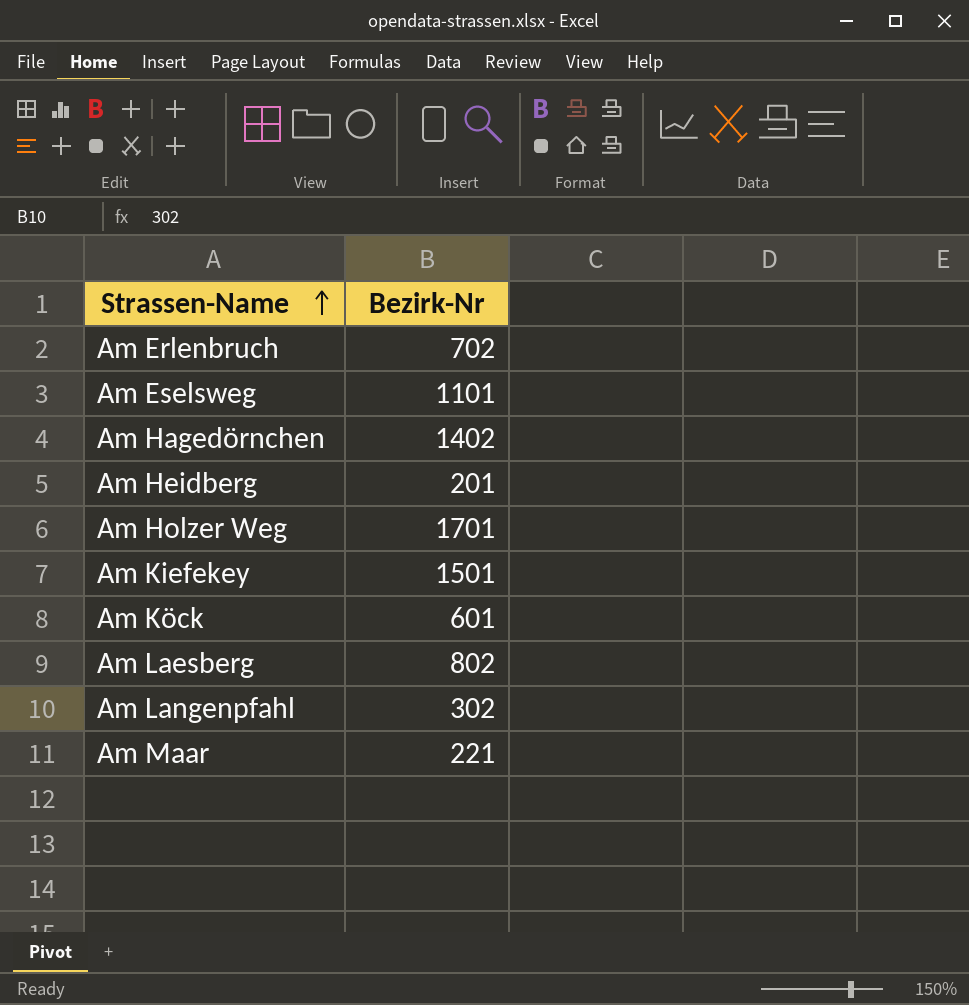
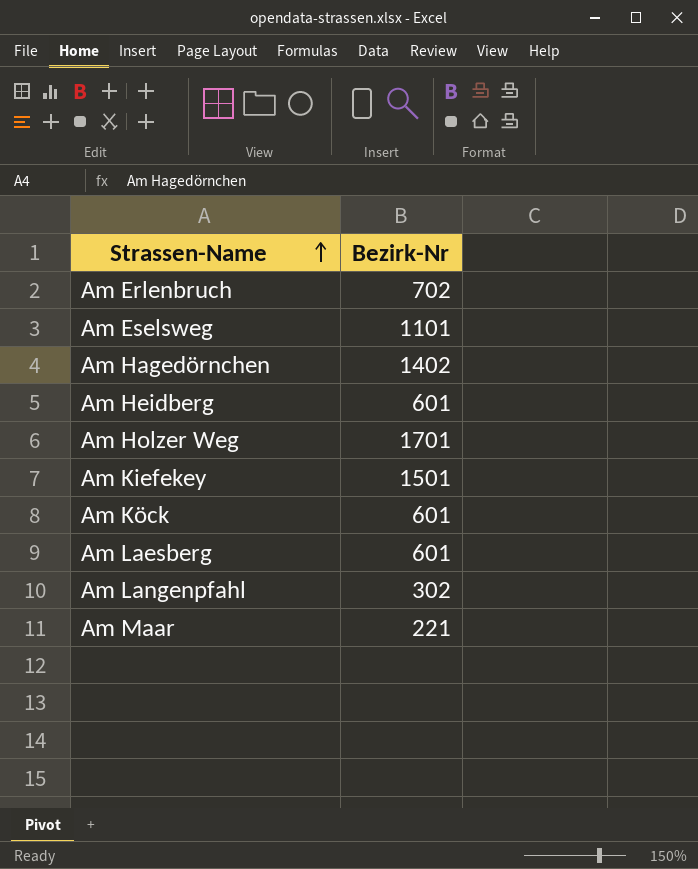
Am Heidberg | Bezirk-Nr: 201 -> 601
Am Laesberg | Bezirk-Nr: 802 -> 601

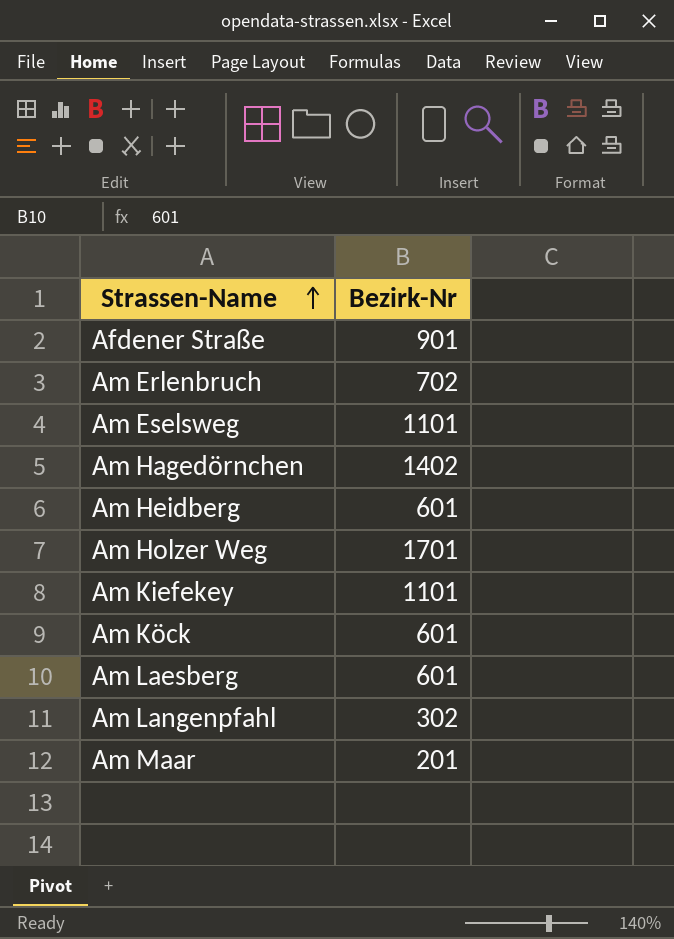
row Afdener Straße: none -> 901
Am Kiefekey | Bezirk-Nr: 1501 -> 1101
Am Maar | Bezirk-Nr: 221 -> 201

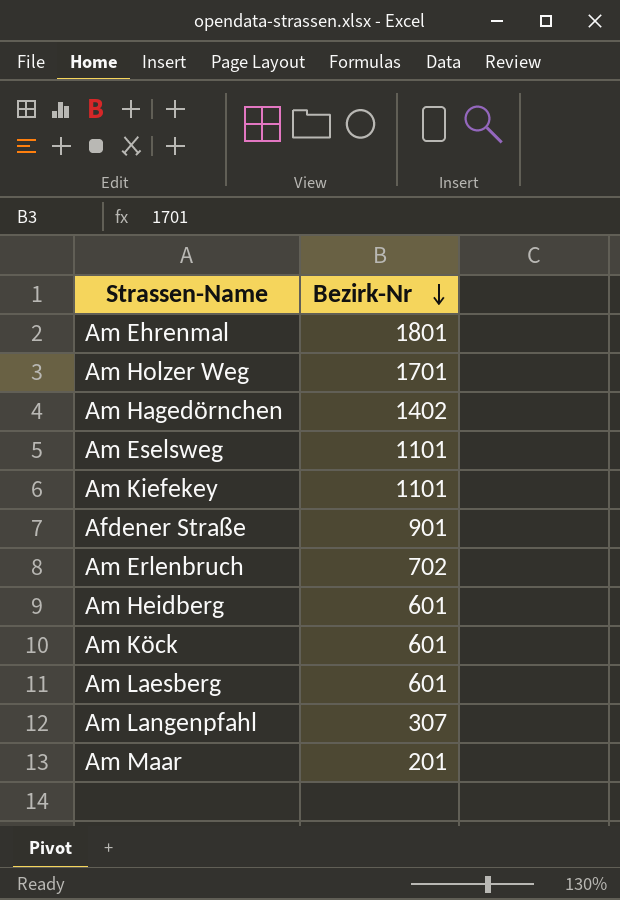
row order: Strassen-Name ascending -> Bezirk-Nr descending
row Am Ehrenmal: none -> 1801
Am Langenpfahl | Bezirk-Nr: 302 -> 307

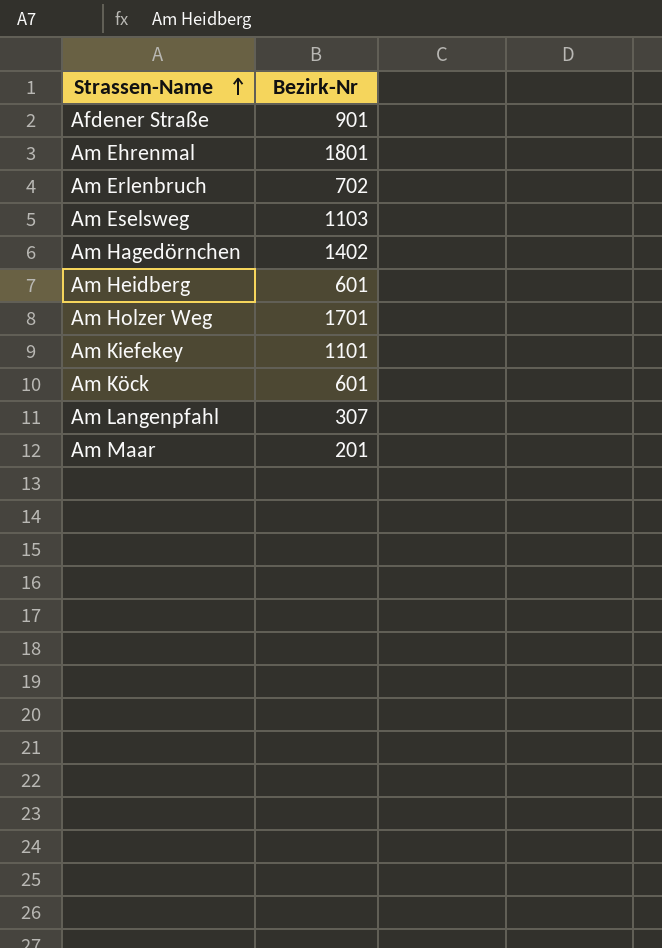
row order: Bezirk-Nr descending -> Strassen-Name ascending
row Am Laesberg: 601 -> none
Am Eselsweg | Bezirk-Nr: 1101 -> 1103

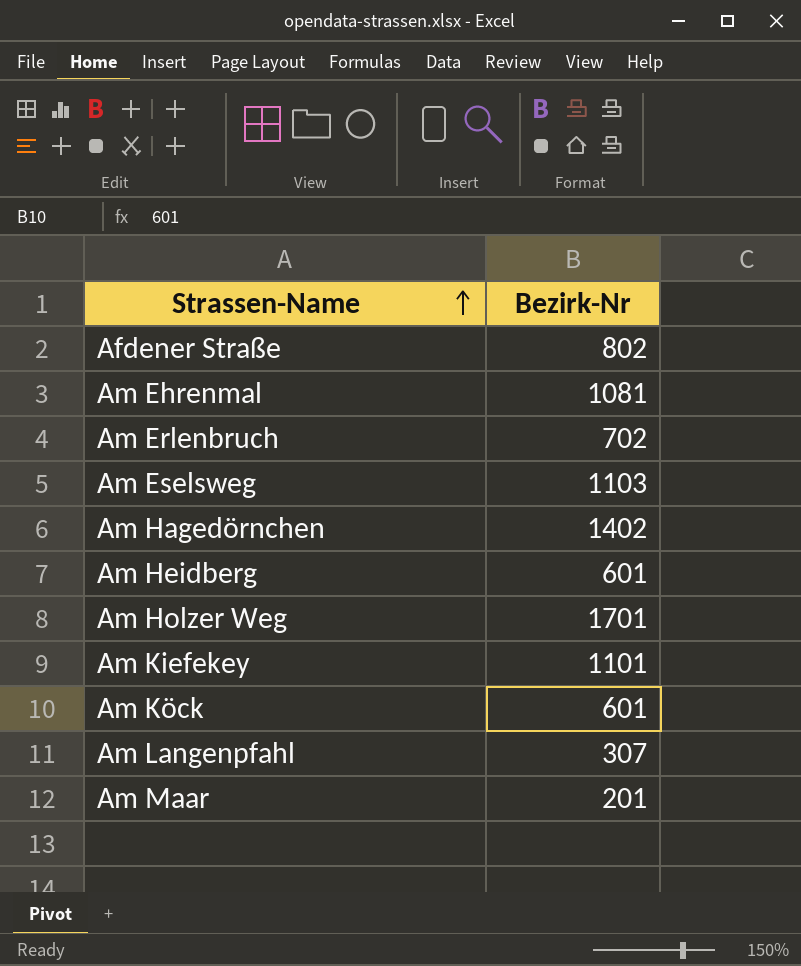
Afdener Straße | Bezirk-Nr: 901 -> 802
Am Ehrenmal | Bezirk-Nr: 1801 -> 1081

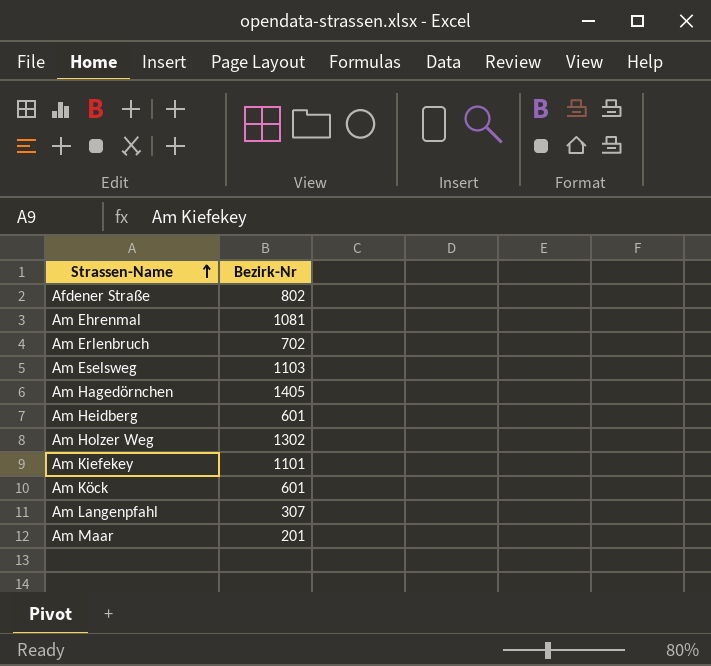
Am Hagedörnchen | Bezirk-Nr: 1402 -> 1405
Am Holzer Weg | Bezirk-Nr: 1701 -> 1302

